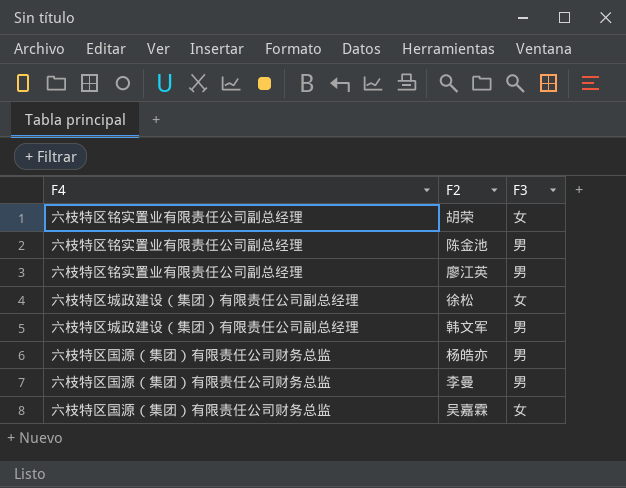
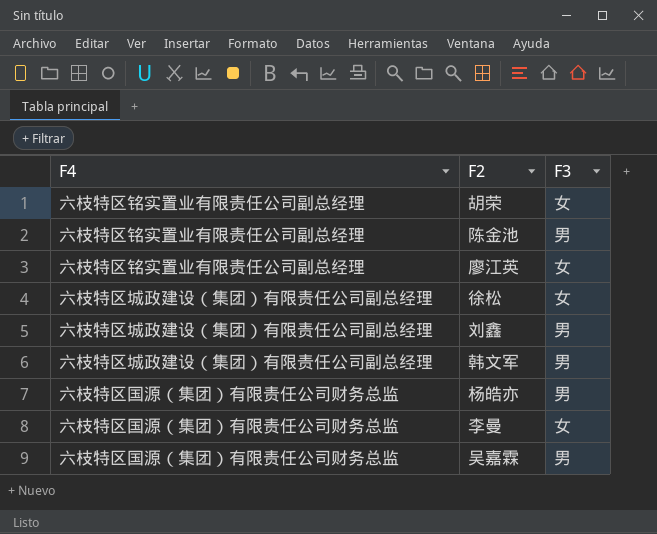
廖江英 | F3: 男 -> 女
row 刘鑫: none -> 六枝特区城政建设（集团）有限责任公司副总经理 | 男
李曼 | F3: 男 -> 女
吴嘉霖 | F3: 女 -> 男

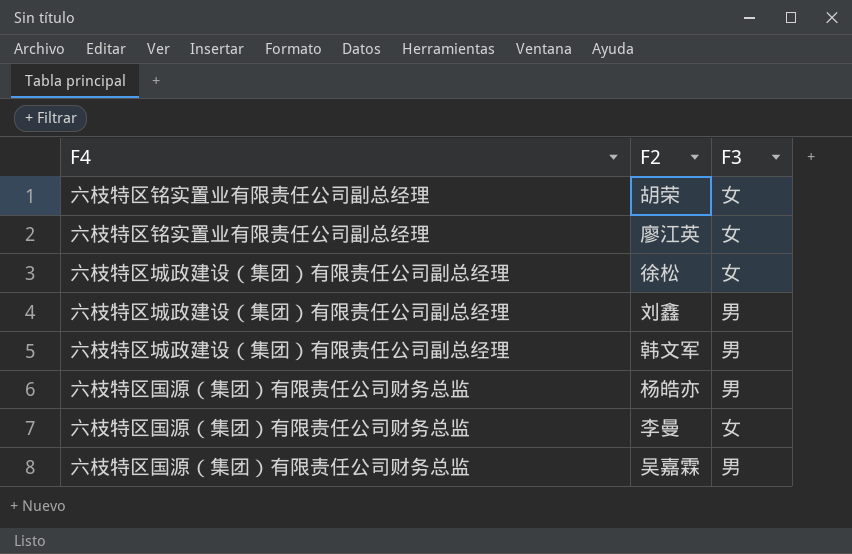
row 陈金池: 六枝特区铭实置业有限责任公司副总经理 | 男 -> none

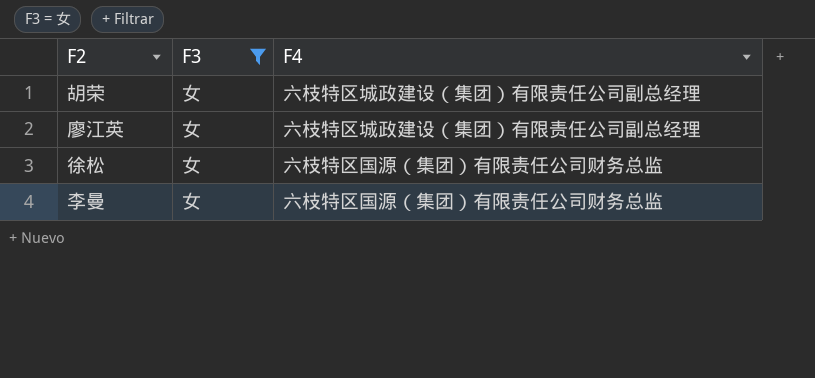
filter: none -> F3 = 女
column F4 | position: 1 -> 3
胡荣 | F4: 六枝特区铭实置业有限责任公司副总经理 -> 六枝特区城政建设（集团）有限责任公司副总经理
廖江英 | F4: 六枝特区铭实置业有限责任公司副总经理 -> 六枝特区城政建设（集团）有限责任公司副总经理
徐松 | F4: 六枝特区城政建设（集团）有限责任公司副总经理 -> 六枝特区国源（集团）有限责任公司财务总监

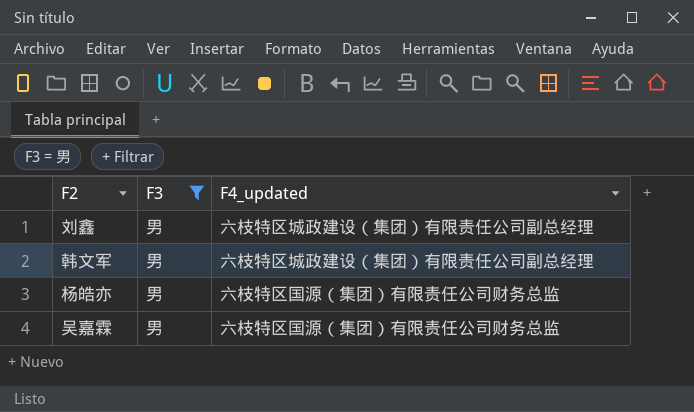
filter: F3 = 女 -> F3 = 男
column name: F4 -> F4_updated

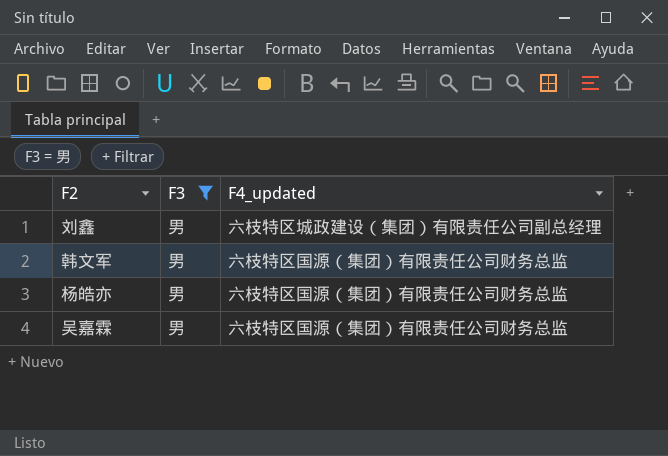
韩文军 | F4_updated: 六枝特区城政建设（集团）有限责任公司副总经理 -> 六枝特区国源（集团）有限责任公司财务总监

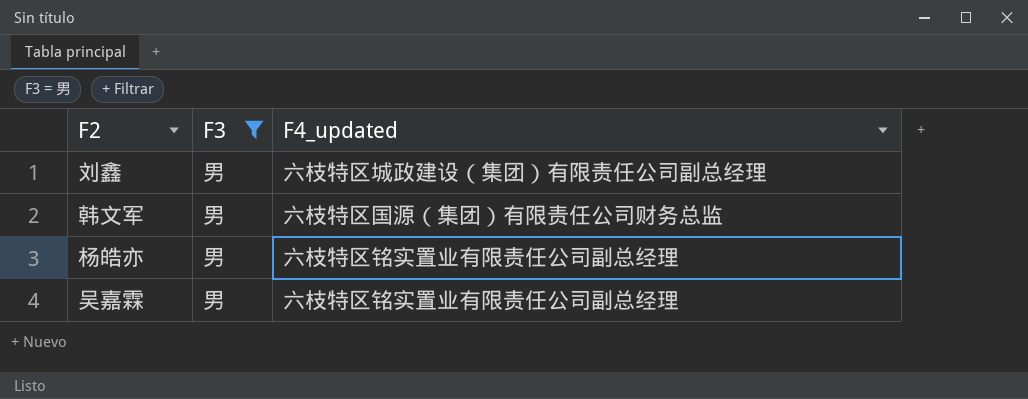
杨皓亦 | F4_updated: 六枝特区国源（集团）有限责任公司财务总监 -> 六枝特区铭实置业有限责任公司副总经理
吴嘉霖 | F4_updated: 六枝特区国源（集团）有限责任公司财务总监 -> 六枝特区铭实置业有限责任公司副总经理

